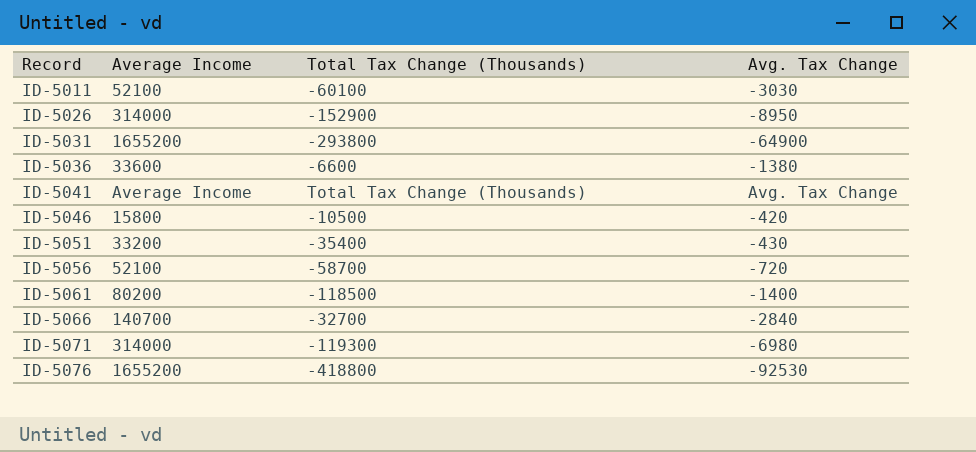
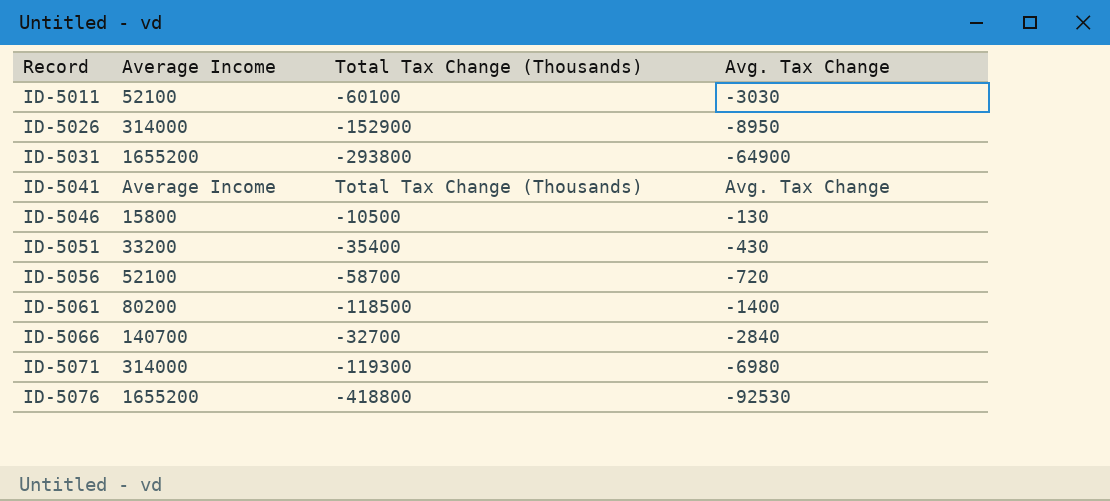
row ID-5036: 33600 | -6600 | -1380 -> none
ID-5046 | Avg. Tax Change: -420 -> -130

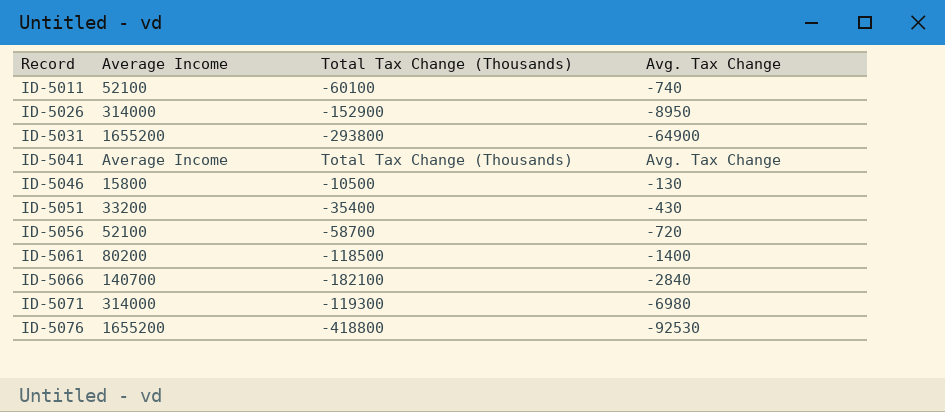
ID-5011 | Avg. Tax Change: -3030 -> -740
ID-5066 | Total Tax Change (Thousands): -32700 -> -182100

